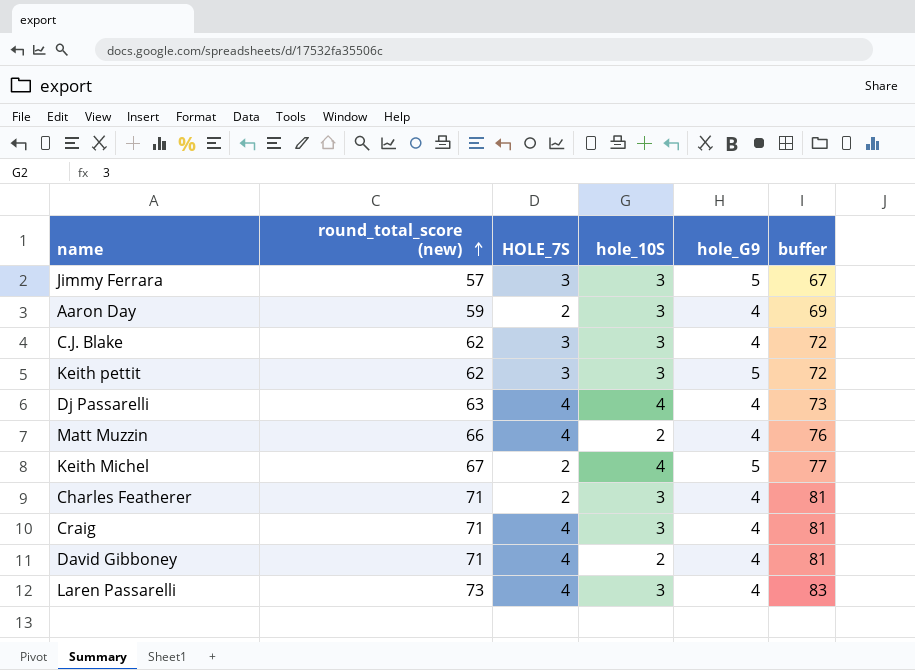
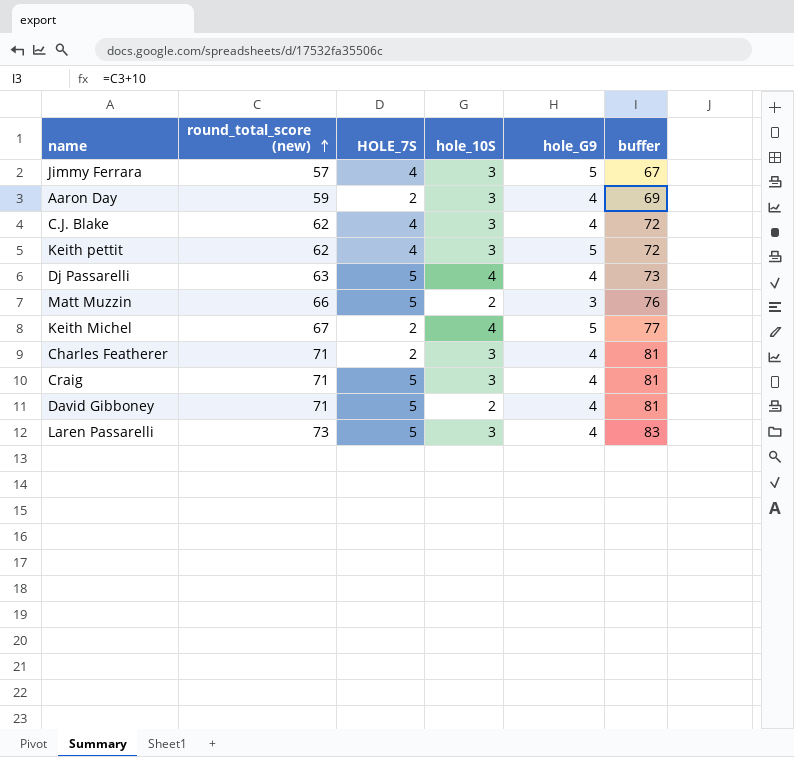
Jimmy Ferrara | HOLE_7S: 3 -> 4
C.J. Blake | HOLE_7S: 3 -> 4
Keith pettit | HOLE_7S: 3 -> 4
Dj Passarelli | HOLE_7S: 4 -> 5
Matt Muzzin | HOLE_7S: 4 -> 5
Matt Muzzin | hole_G9: 4 -> 3
Craig | HOLE_7S: 4 -> 5
David Gibboney | HOLE_7S: 4 -> 5
Laren Passarelli | HOLE_7S: 4 -> 5

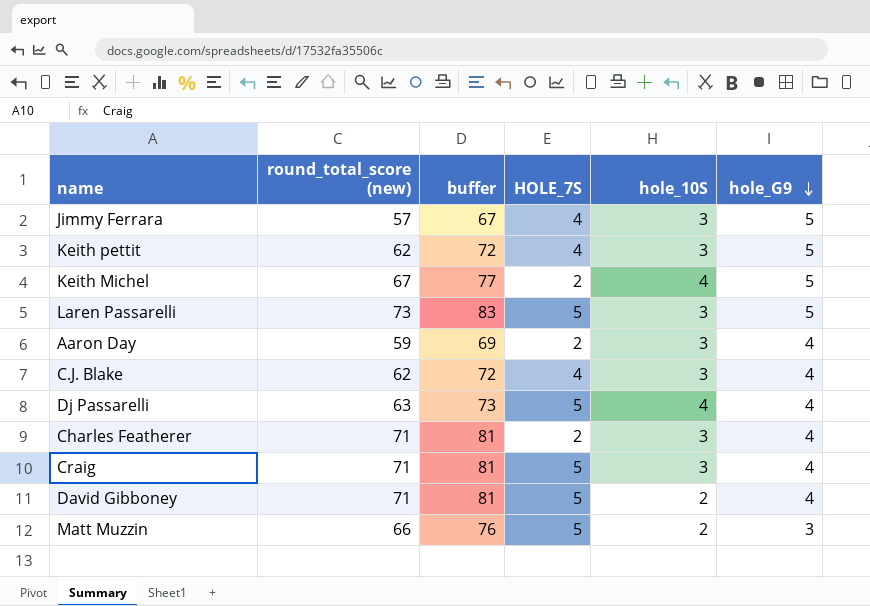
row order: round_total_score (new) ascending -> hole_G9 descending
column buffer | position: 6 -> 3
Laren Passarelli | hole_G9: 4 -> 5

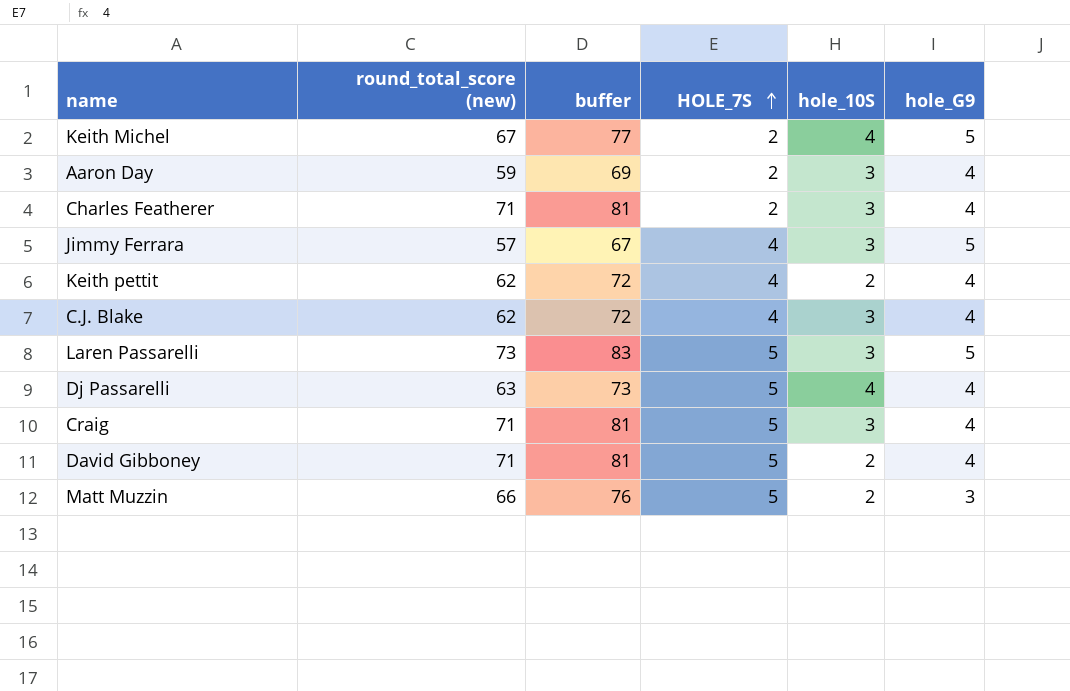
row order: hole_G9 descending -> HOLE_7S ascending
Keith pettit | hole_10S: 3 -> 2
Keith pettit | hole_G9: 5 -> 4

